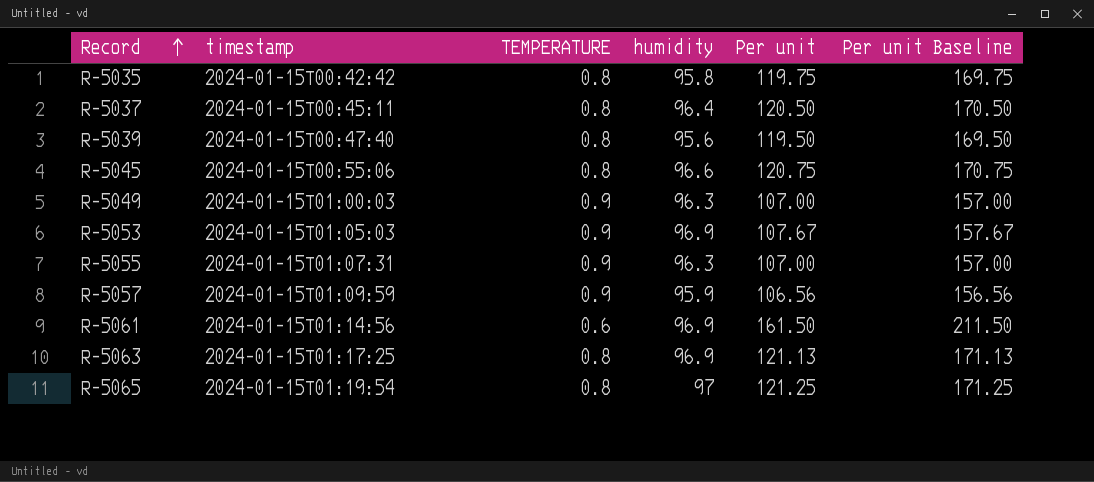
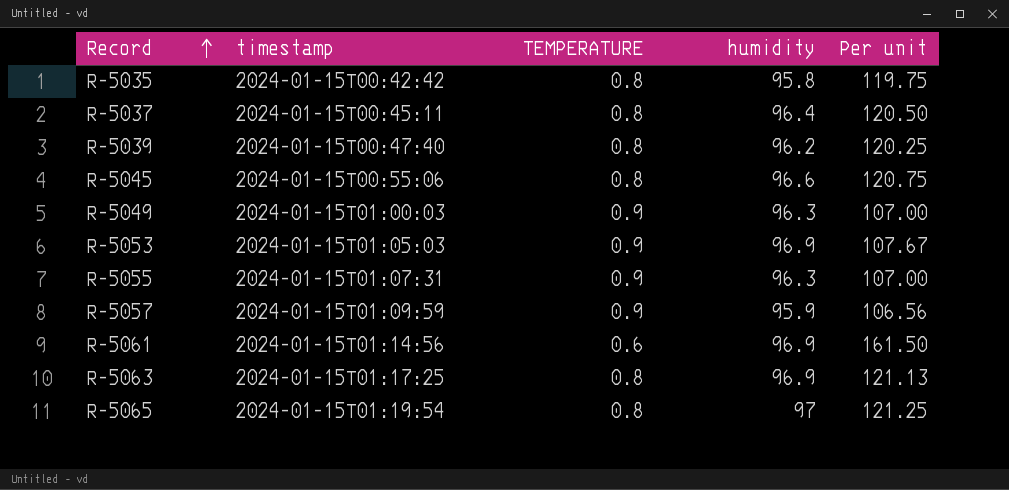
column Per unit Baseline | formula: [Per unit] + 50 -> none
R-5039 | humidity: 95.6 -> 96.2
R-5039 | Per unit: 119.50 -> 120.25

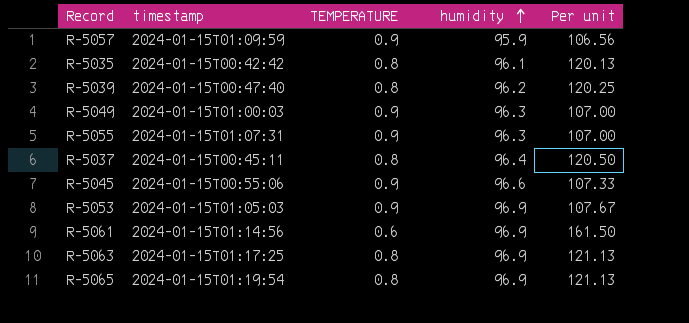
row order: Record ascending -> humidity ascending
R-5035 | humidity: 95.8 -> 96.1
R-5035 | Per unit: 119.75 -> 120.13
R-5045 | TEMPERATURE: 0.8 -> 0.9
R-5045 | Per unit: 120.75 -> 107.33
R-5065 | humidity: 97 -> 96.9
R-5065 | Per unit: 121.25 -> 121.13

